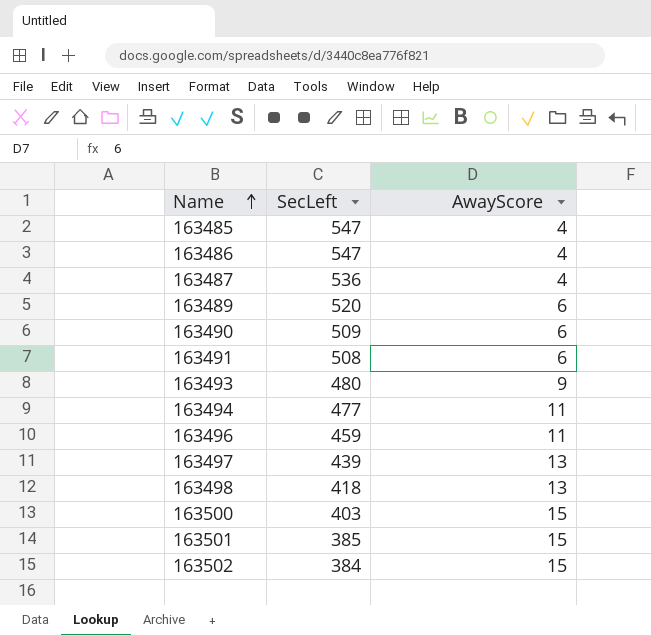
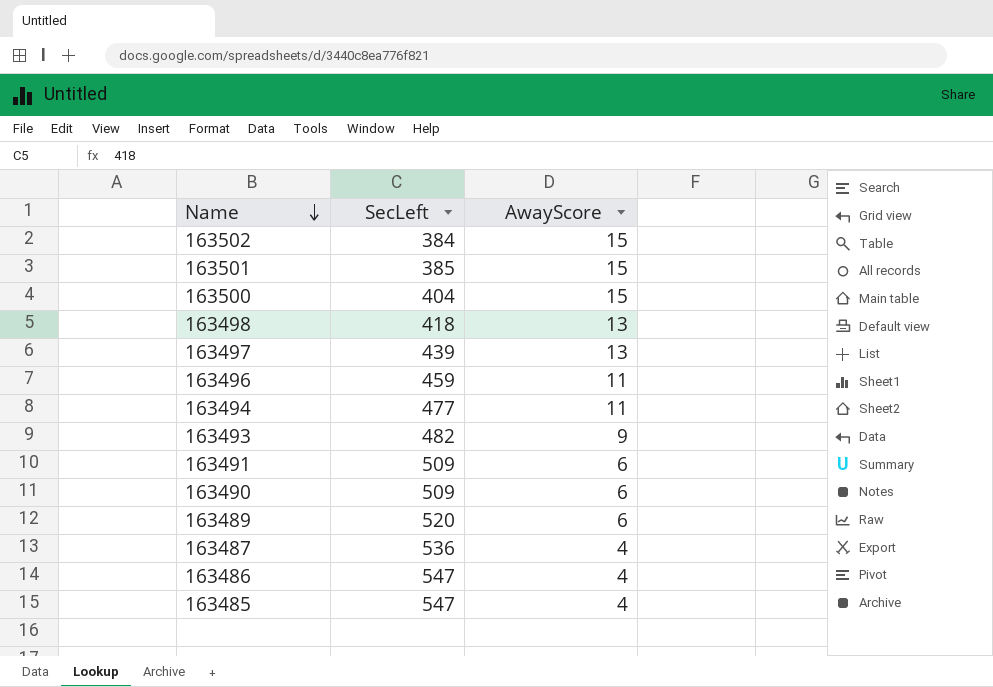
row order: Name ascending -> Name descending
163500 | SecLeft: 403 -> 404
163493 | SecLeft: 480 -> 482
163491 | SecLeft: 508 -> 509

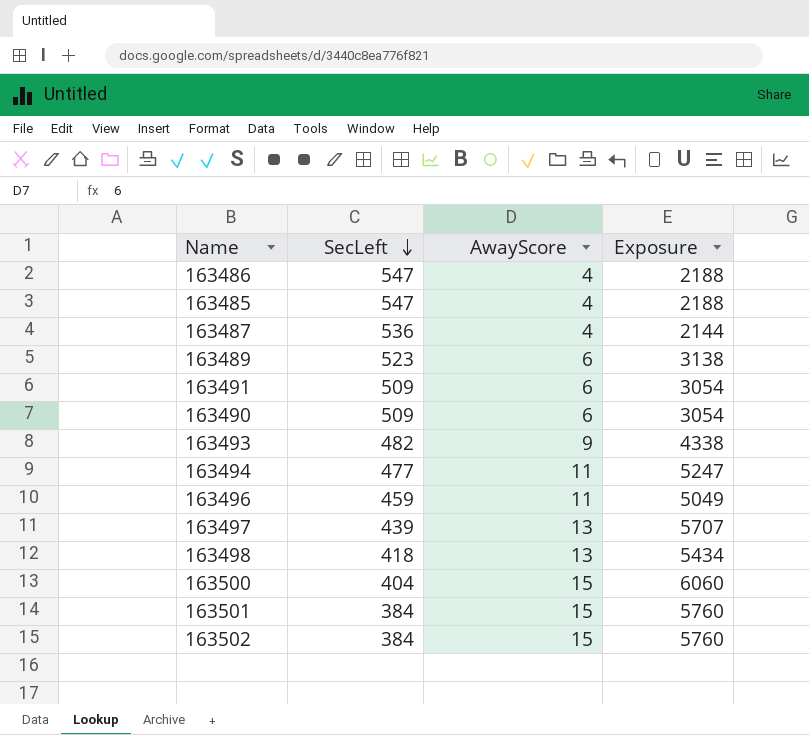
row order: Name descending -> SecLeft descending
column Exposure | formula: none -> [SecLeft] * [AwayScore]
163489 | SecLeft: 520 -> 523
163501 | SecLeft: 385 -> 384

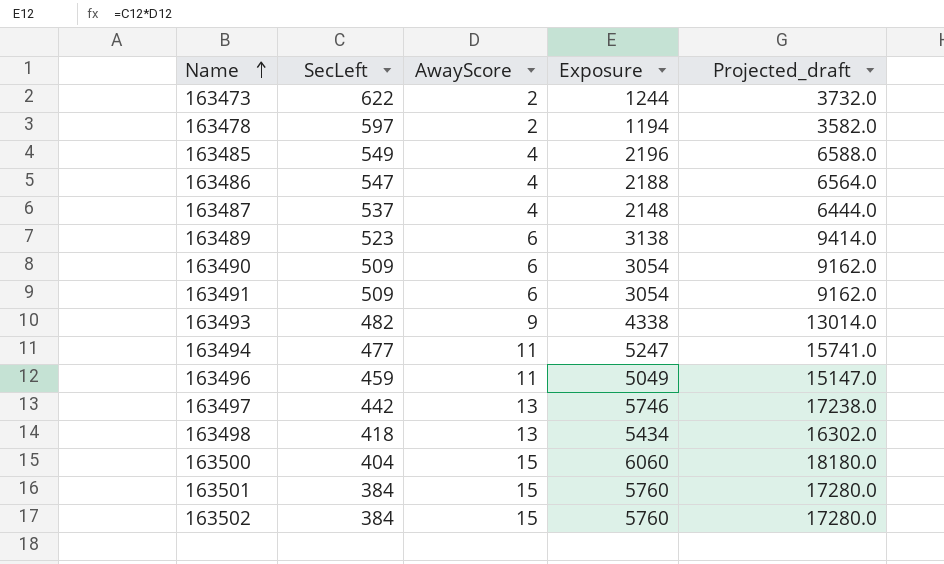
row order: SecLeft descending -> Name ascending
column Projected_draft | formula: none -> [Exposure] * 3
row 163473: none -> 622 | 2 | 1244 | 3732.0
row 163478: none -> 597 | 2 | 1194 | 3582.0
163485 | SecLeft: 547 -> 549
163485 | Exposure: 2188 -> 2196
163487 | SecLeft: 536 -> 537
163487 | Exposure: 2144 -> 2148
163497 | SecLeft: 439 -> 442
163497 | Exposure: 5707 -> 5746

